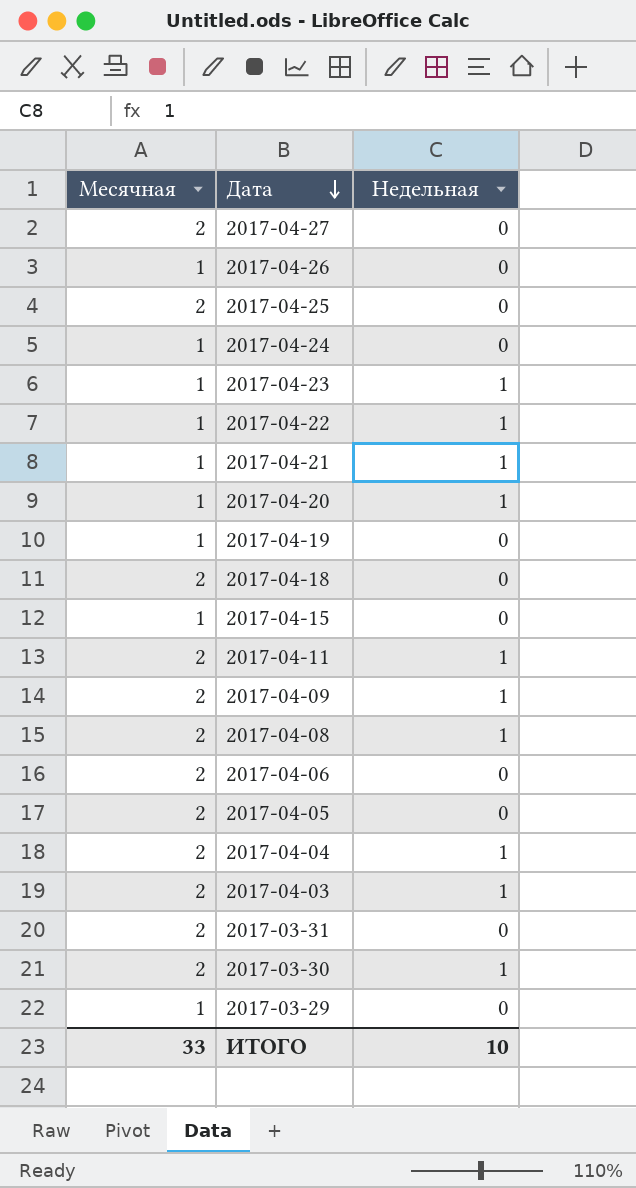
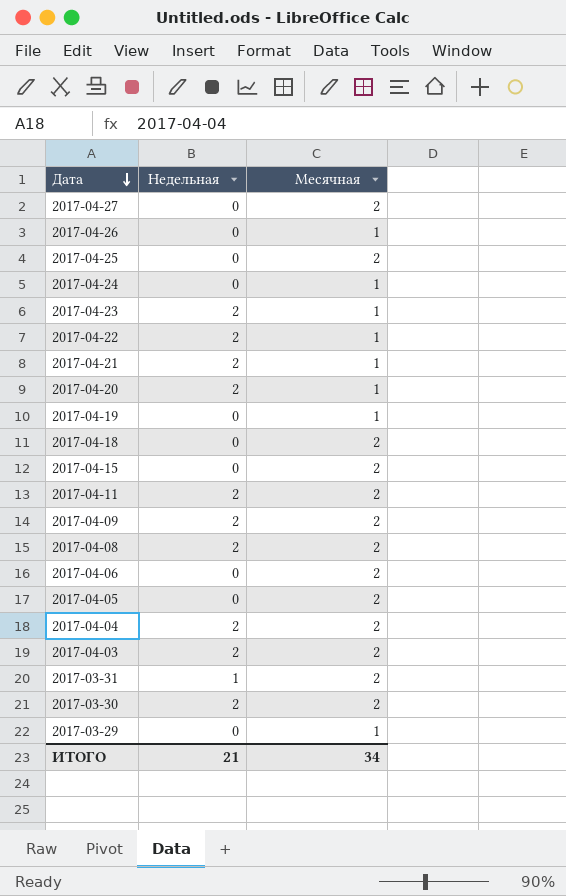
column Месячная | position: 1 -> 3
2017-04-23 | Недельная: 1 -> 2
2017-04-22 | Недельная: 1 -> 2
2017-04-21 | Недельная: 1 -> 2
2017-04-20 | Недельная: 1 -> 2
2017-04-15 | Месячная: 1 -> 2
2017-04-11 | Недельная: 1 -> 2
2017-04-09 | Недельная: 1 -> 2
2017-04-08 | Недельная: 1 -> 2
2017-04-04 | Недельная: 1 -> 2
2017-04-03 | Недельная: 1 -> 2
2017-03-31 | Недельная: 0 -> 1
2017-03-30 | Недельная: 1 -> 2
ИТОГО | Недельная: 10 -> 21
ИТОГО | Месячная: 33 -> 34

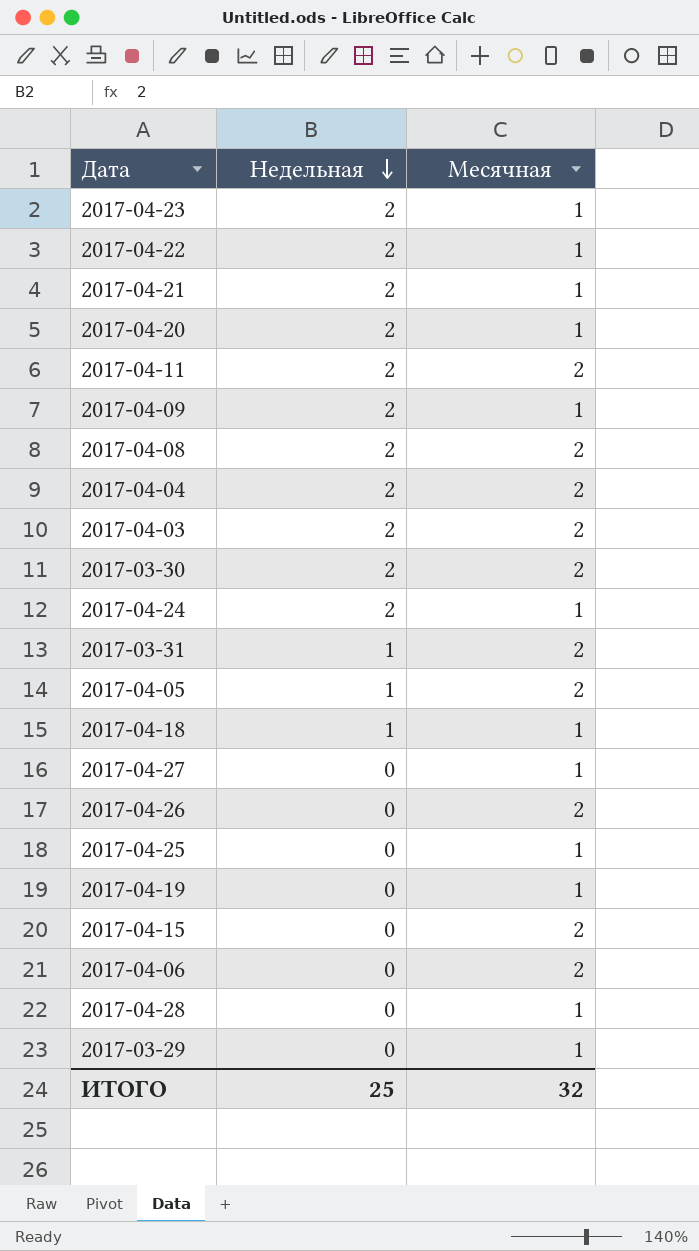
row order: Дата descending -> Недельная descending
2017-04-09 | Месячная: 2 -> 1
2017-04-24 | Недельная: 0 -> 2
2017-04-05 | Недельная: 0 -> 1
2017-04-18 | Недельная: 0 -> 1
2017-04-18 | Месячная: 2 -> 1
2017-04-27 | Месячная: 2 -> 1
2017-04-26 | Месячная: 1 -> 2
2017-04-25 | Месячная: 2 -> 1
row 2017-04-28: none -> 0 | 1
ИТОГО | Недельная: 21 -> 25
ИТОГО | Месячная: 34 -> 32

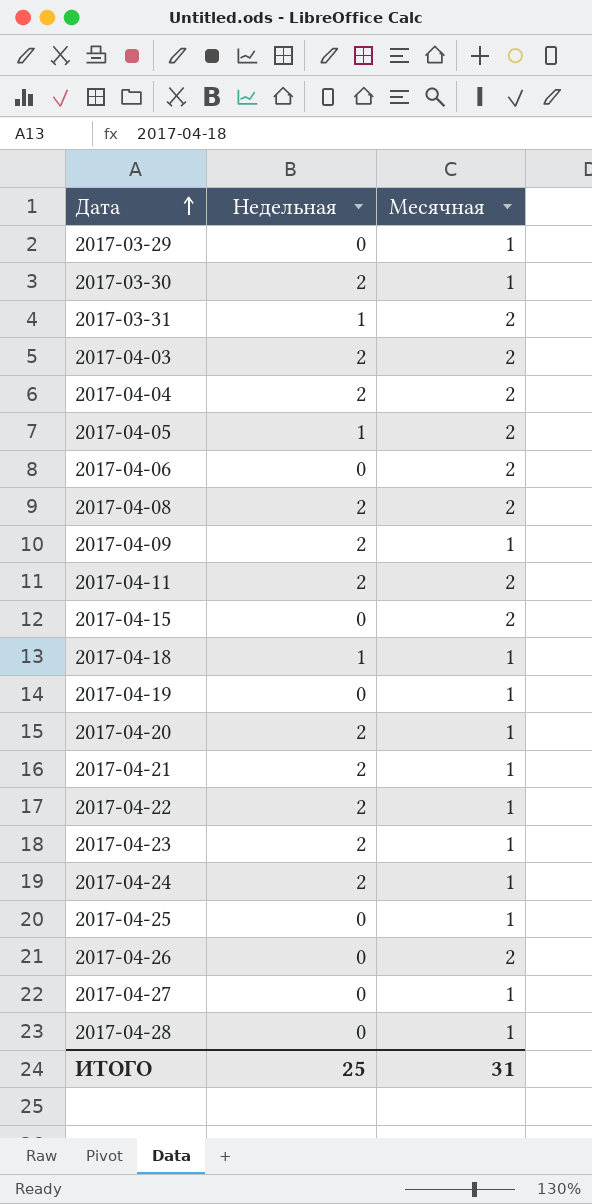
row order: Недельная descending -> Дата ascending
2017-03-30 | Месячная: 2 -> 1
ИТОГО | Месячная: 32 -> 31

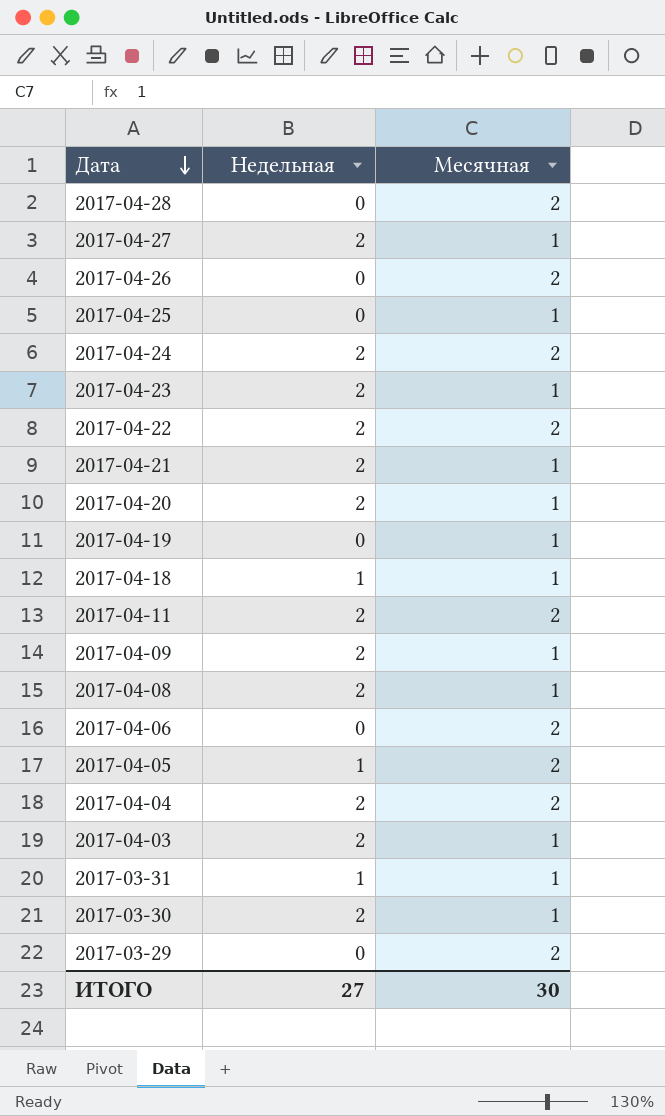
row order: Дата ascending -> Дата descending
row 2017-04-15: 0 | 2 -> none
2017-04-28 | Месячная: 1 -> 2
2017-04-27 | Недельная: 0 -> 2
2017-04-24 | Месячная: 1 -> 2
2017-04-22 | Месячная: 1 -> 2
2017-04-08 | Месячная: 2 -> 1
2017-04-03 | Месячная: 2 -> 1
2017-03-31 | Месячная: 2 -> 1
2017-03-29 | Месячная: 1 -> 2
ИТОГО | Недельная: 25 -> 27
ИТОГО | Месячная: 31 -> 30

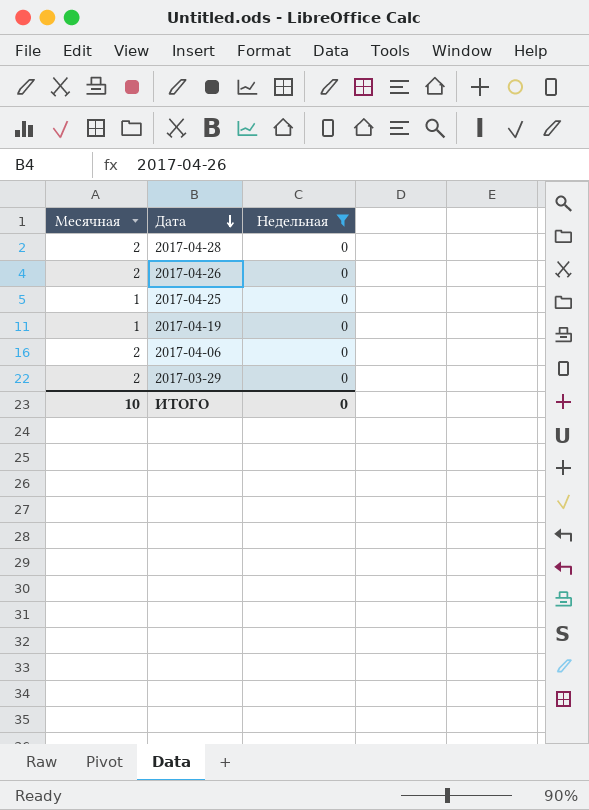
filter: none -> Недельная = 0
column Месячная | position: 3 -> 1
ИТОГО | Месячная: 30 -> 10
ИТОГО | Недельная: 27 -> 0

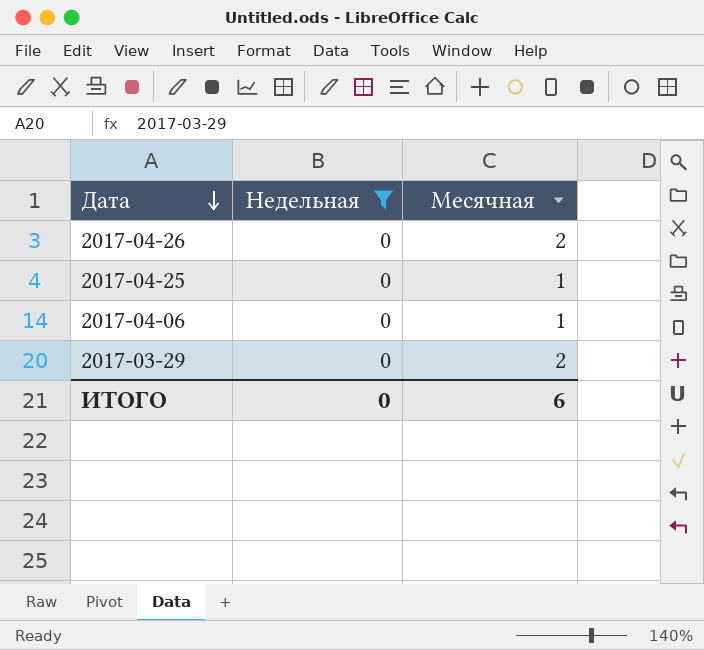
column Месячная | position: 1 -> 3
row 2017-04-28: 2 | 0 -> none
row 2017-04-19: 1 | 0 -> none
2017-04-06 | Месячная: 2 -> 1
ИТОГО | Месячная: 10 -> 6

